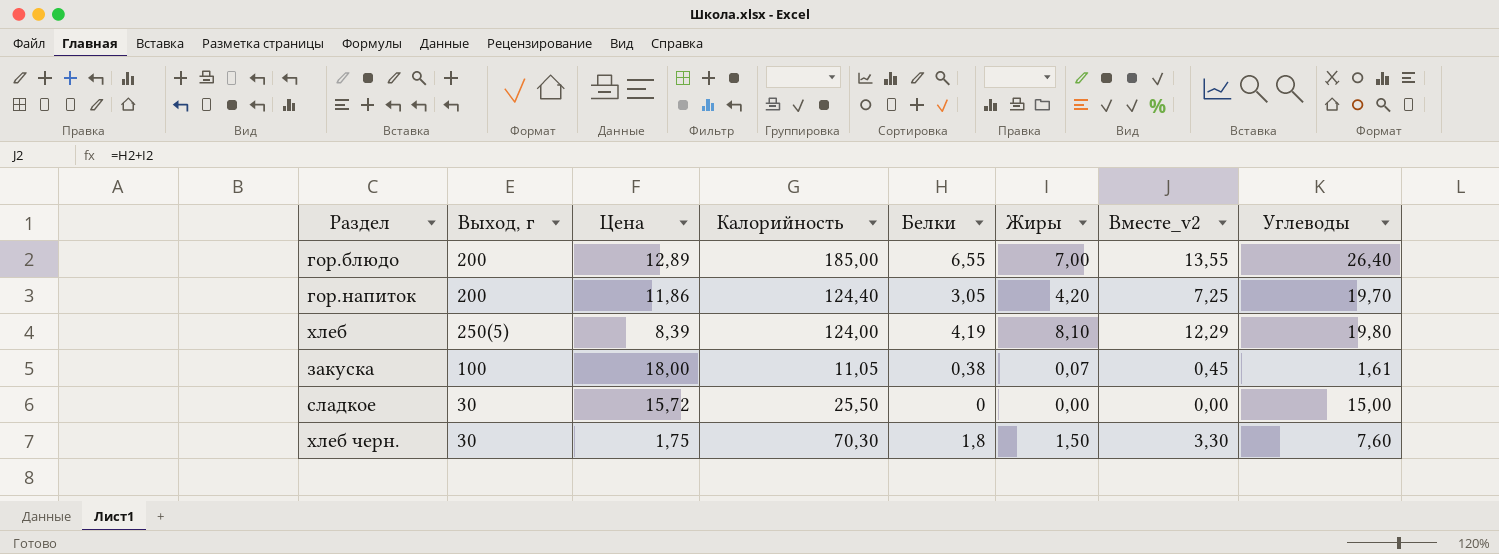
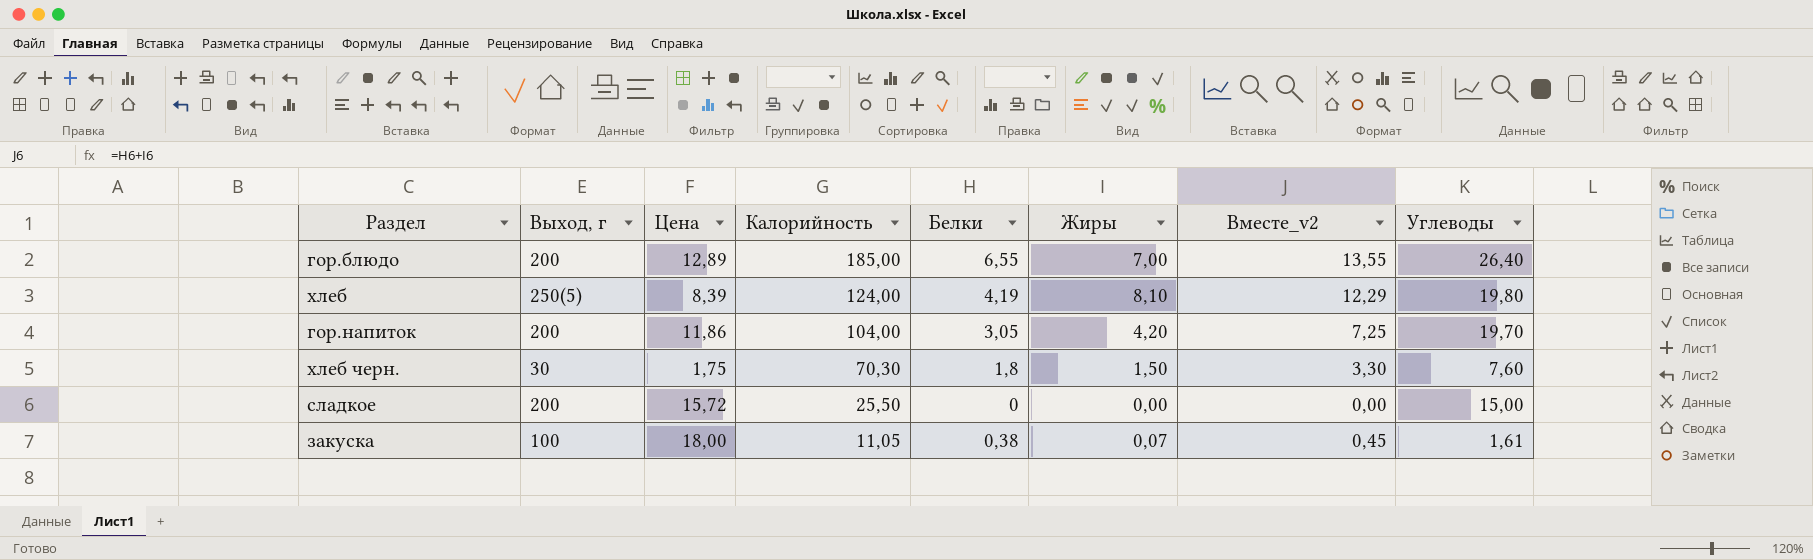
row order: none -> Калорийность descending
гор.напиток | Калорийность: 124,40 -> 104,00
сладкое | Выход, г: 30 -> 200

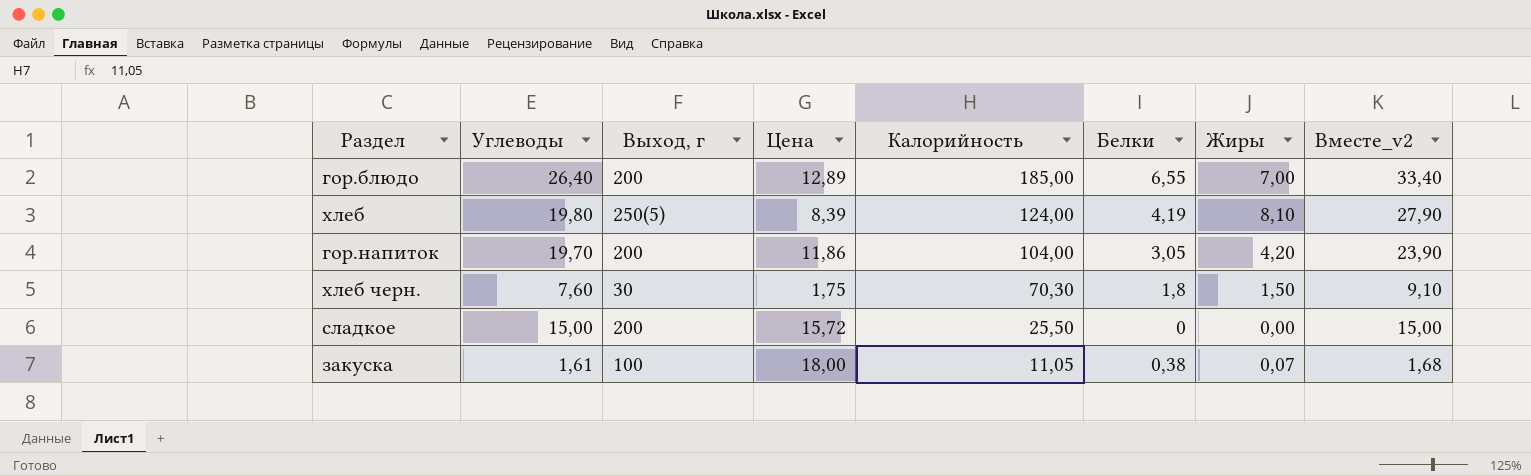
column Углеводы | position: 8 -> 2
column Вместе_v2 | formula: [Белки] + [Жиры] -> [Углеводы] + [Жиры]

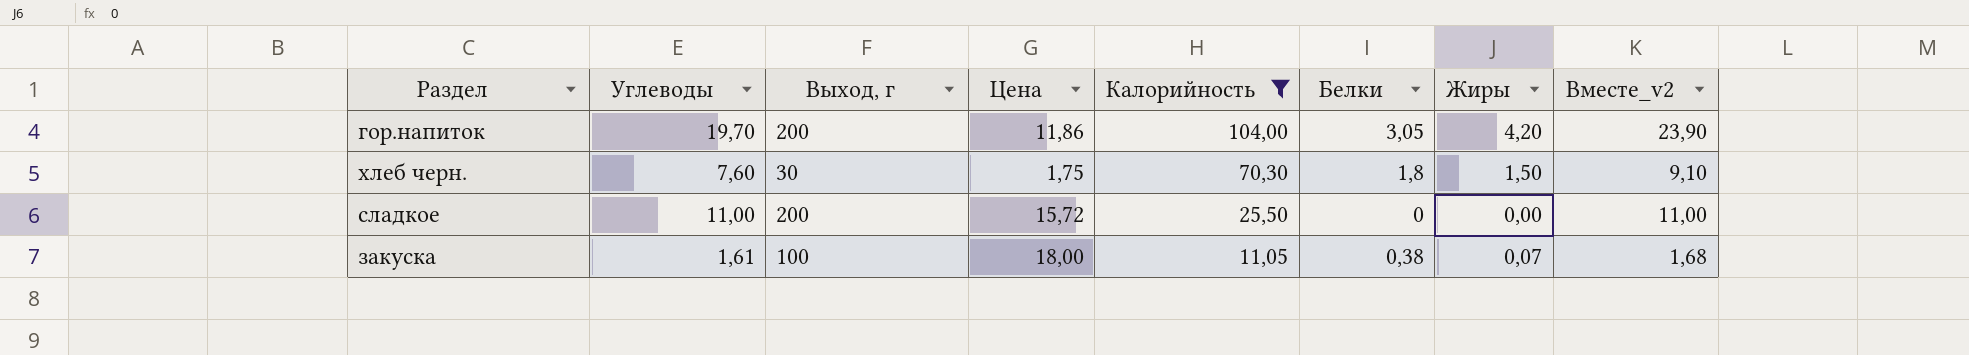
filter: none -> Калорийность <= 104,00
сладкое | Углеводы: 15,00 -> 11,00
сладкое | Вместе_v2: 15,00 -> 11,00

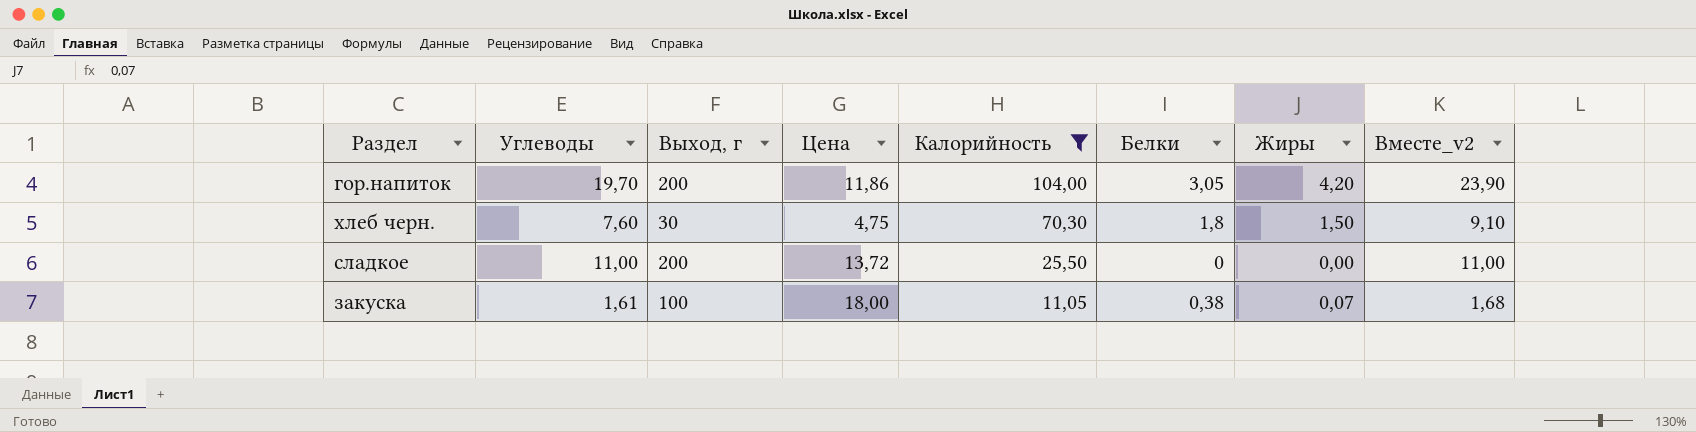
хлеб черн. | Цена: 1,75 -> 4,75
сладкое | Цена: 15,72 -> 13,72

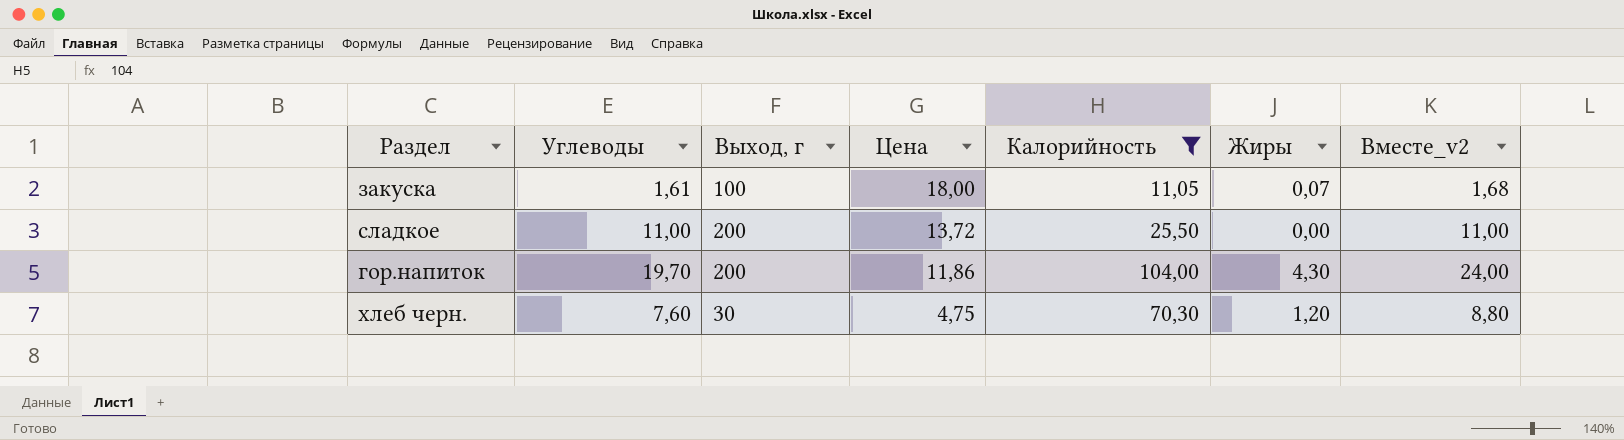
row order: Калорийность descending -> Цена descending
column Белки | position: 6 -> none
гор.напиток | Жиры: 4,20 -> 4,30
гор.напиток | Вместе_v2: 23,90 -> 24,00
хлеб черн. | Жиры: 1,50 -> 1,20
хлеб черн. | Вместе_v2: 9,10 -> 8,80

